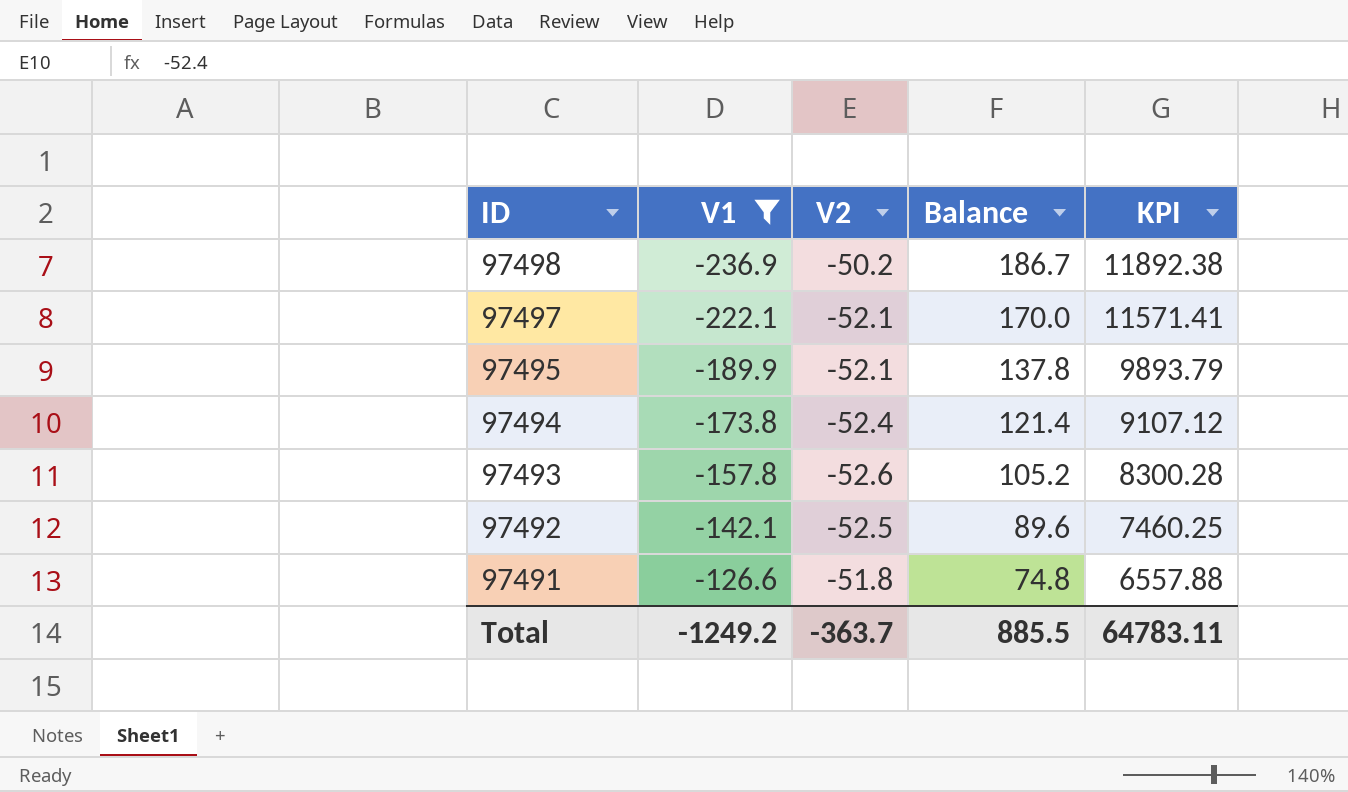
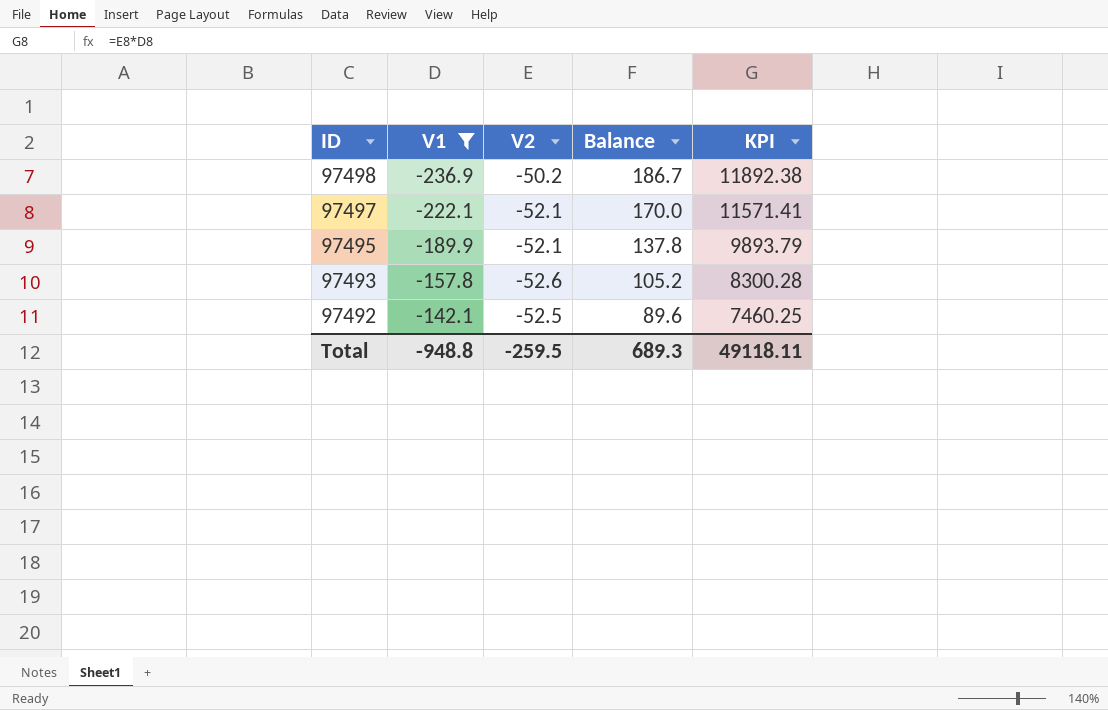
row 97494: -173.8 | -52.4 | 121.4 | 9107.12 -> none
row 97491: -126.6 | -51.8 | 74.8 | 6557.88 -> none
Total | V1: -1249.2 -> -948.8
Total | V2: -363.7 -> -259.5
Total | Balance: 885.5 -> 689.3
Total | KPI: 64783.11 -> 49118.11

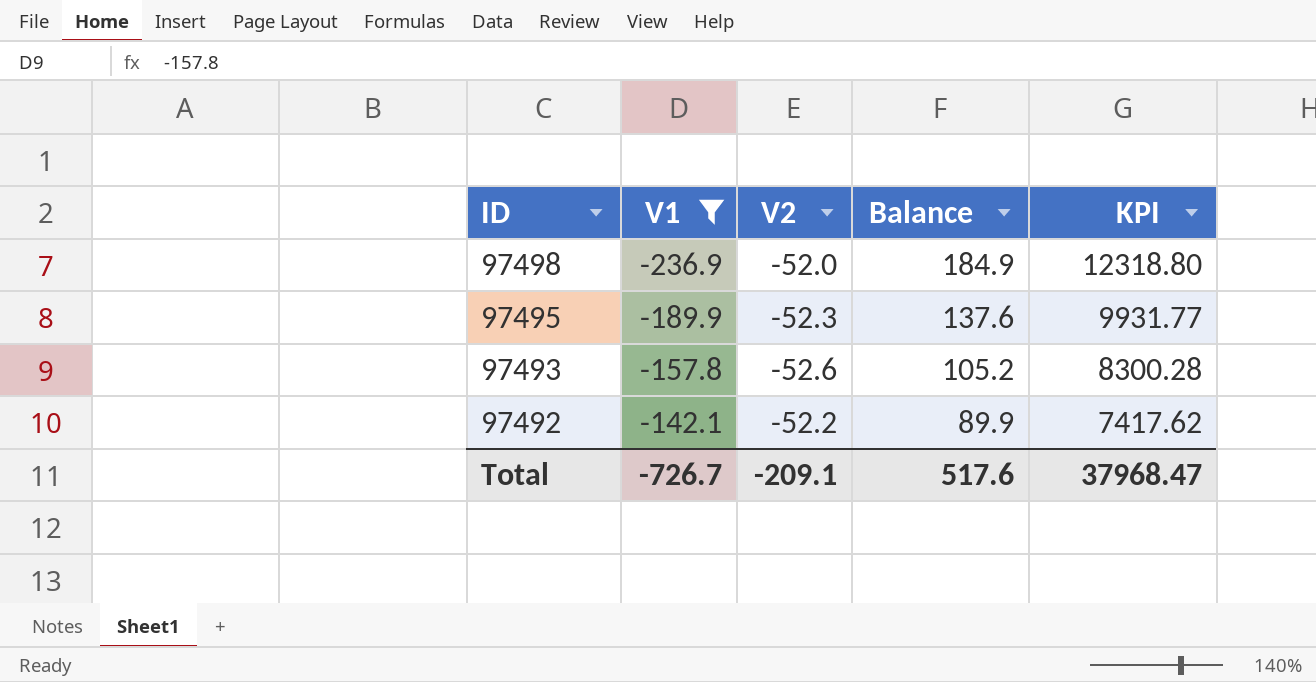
row 97497: -222.1 | -52.1 | 170.0 | 11571.41 -> none
97498 | V2: -50.2 -> -52.0
97498 | Balance: 186.7 -> 184.9
97498 | KPI: 11892.38 -> 12318.80
97495 | V2: -52.1 -> -52.3
97495 | Balance: 137.8 -> 137.6
97495 | KPI: 9893.79 -> 9931.77
97492 | V2: -52.5 -> -52.2
97492 | Balance: 89.6 -> 89.9
97492 | KPI: 7460.25 -> 7417.62
Total | V1: -948.8 -> -726.7
Total | V2: -259.5 -> -209.1
Total | Balance: 689.3 -> 517.6
Total | KPI: 49118.11 -> 37968.47

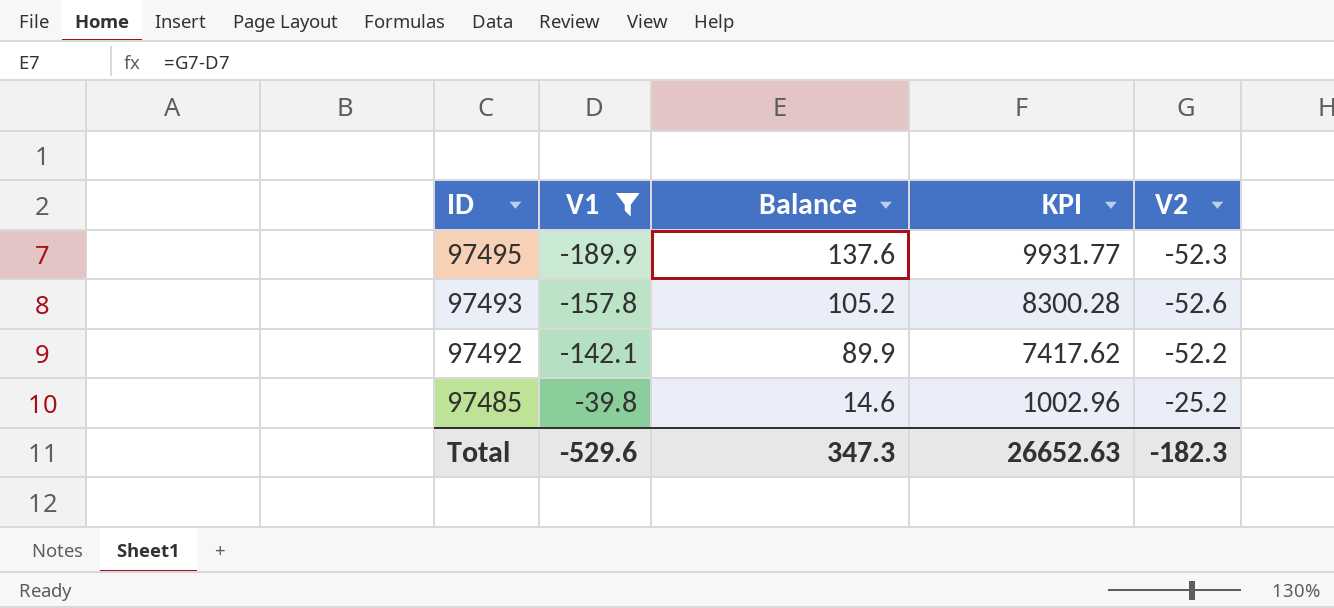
column V2 | position: 3 -> 5
row 97498: -236.9 | -52.0 | 184.9 | 12318.80 -> none
row 97485: none -> -39.8 | 14.6 | 1002.96 | -25.2
Total | V1: -726.7 -> -529.6
Total | Balance: 517.6 -> 347.3
Total | KPI: 37968.47 -> 26652.63
Total | V2: -209.1 -> -182.3

